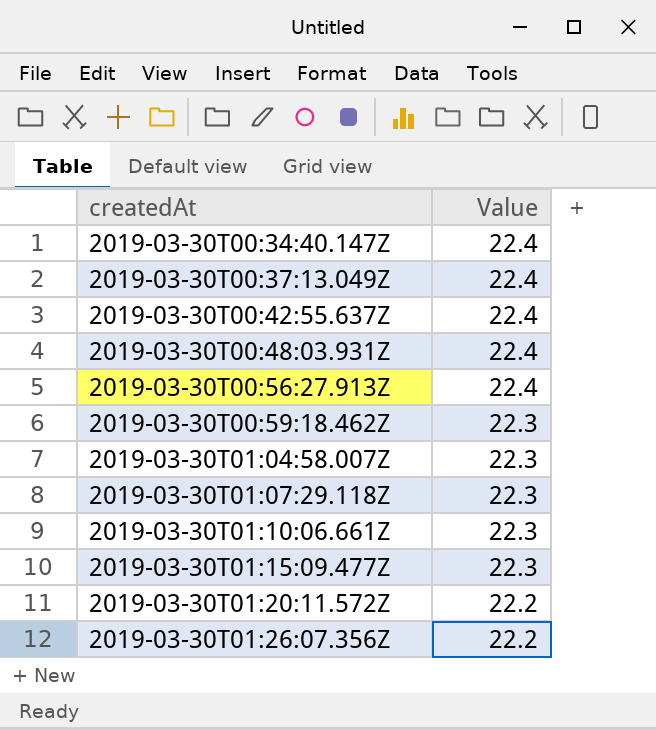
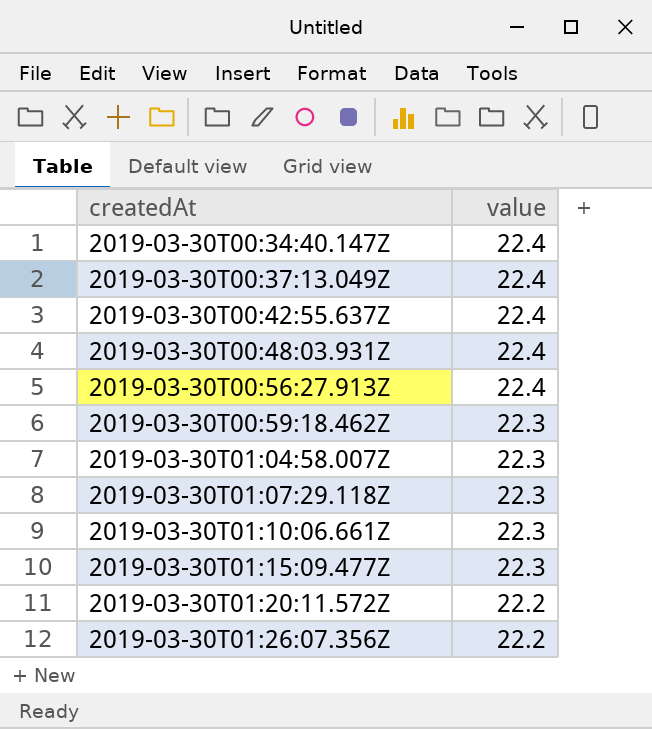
column name: Value -> value

